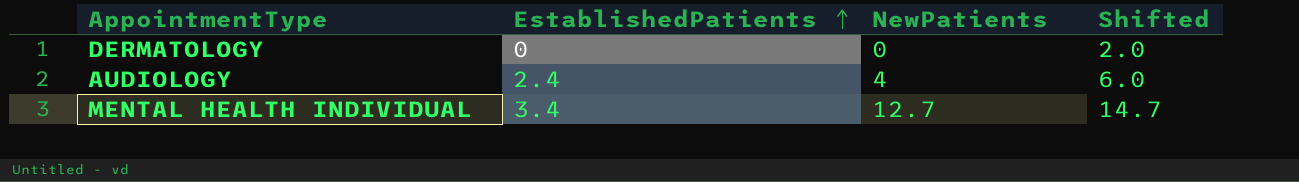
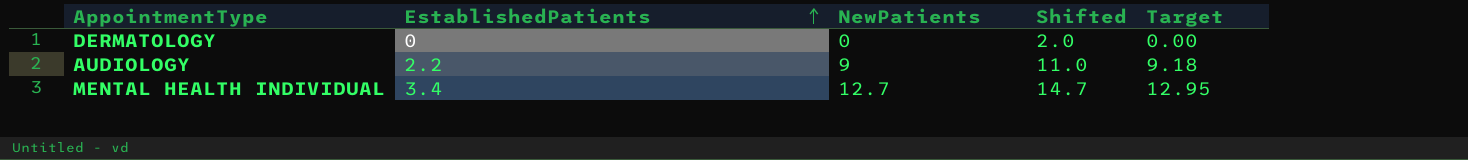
column Target | formula: none -> [NewPatients] * 1.02
AUDIOLOGY | EstablishedPatients: 2.4 -> 2.2
AUDIOLOGY | NewPatients: 4 -> 9
AUDIOLOGY | Shifted: 6.0 -> 11.0

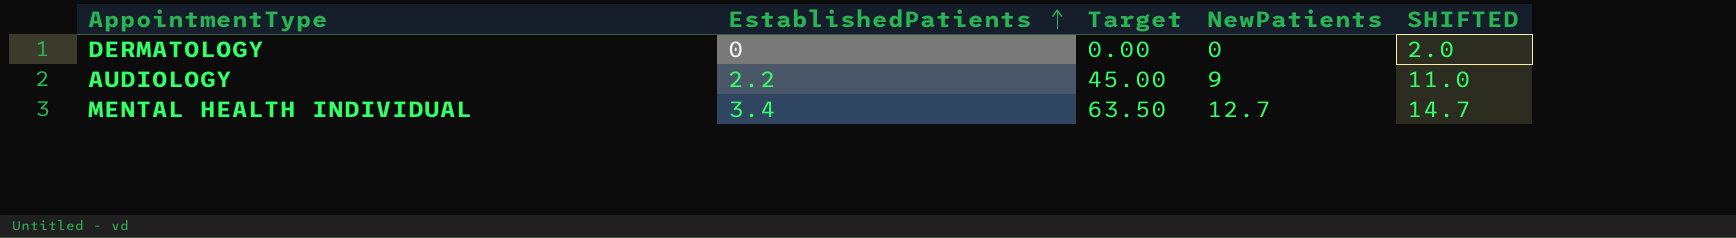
column Target | formula: [NewPatients] * 1.02 -> [NewPatients] * 5
column Target | position: 5 -> 3
column name: Shifted -> SHIFTED

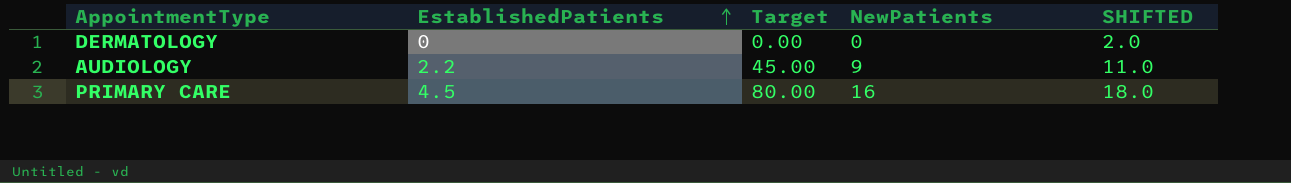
row MENTAL HEALTH INDIVIDUAL: 3.4 | 63.50 | 12.7 | 14.7 -> none
row PRIMARY CARE: none -> 4.5 | 80.00 | 16 | 18.0

